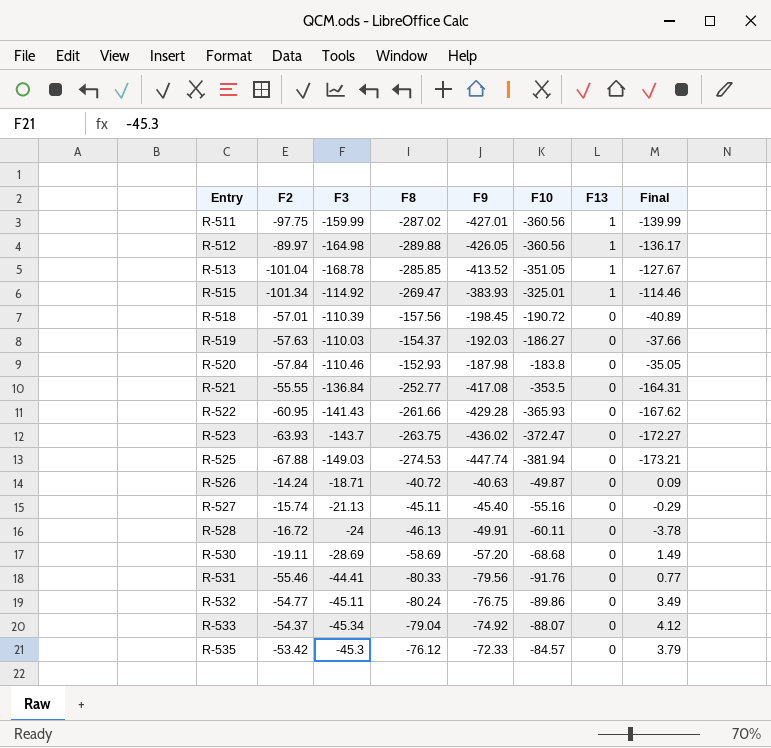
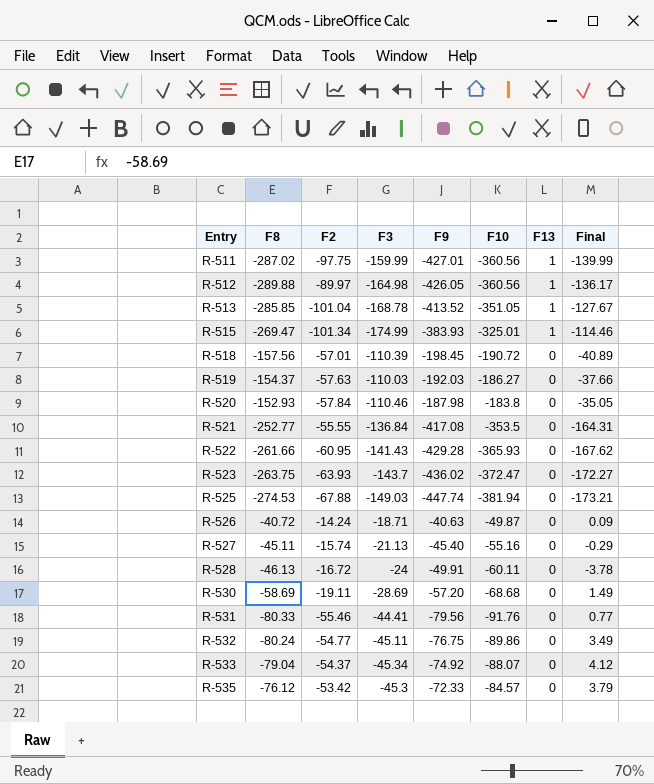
column F8 | position: 4 -> 2
R-515 | F3: -114.92 -> -174.99

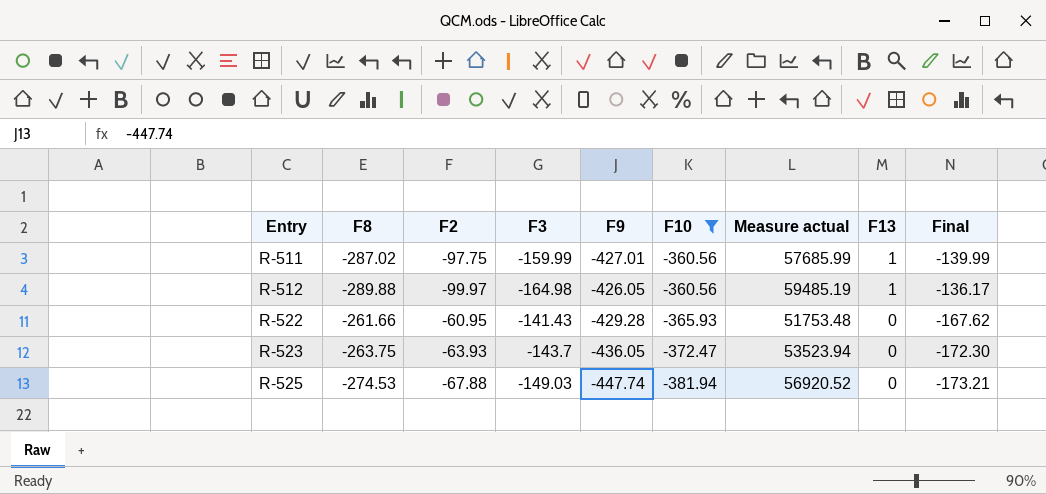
filter: none -> F10 <= -360.56
column Measure actual | formula: none -> [F3] * [F10]
R-512 | F2: -89.97 -> -99.97
R-523 | F9: -436.02 -> -436.05
R-523 | Final: -172.27 -> -172.30

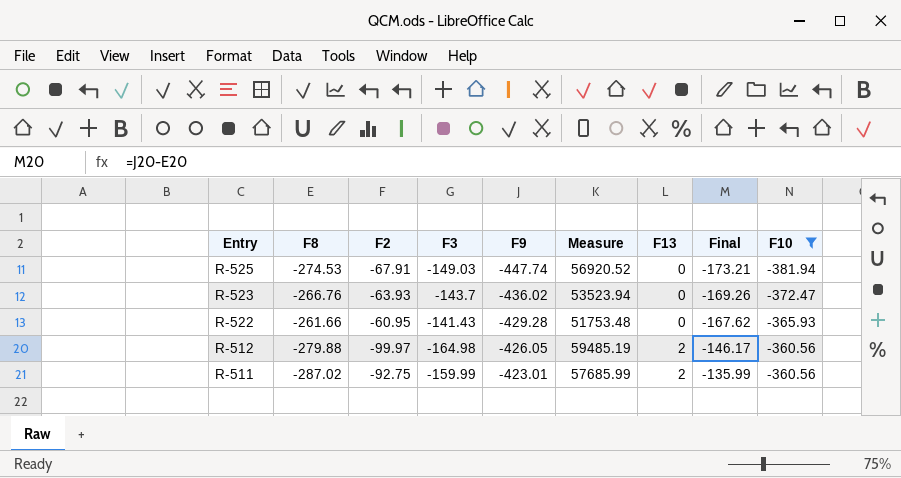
row order: Entry ascending -> Entry descending
column name: Measure actual -> Measure
column F10 | position: 6 -> 9
R-525 | F2: -67.88 -> -67.91
R-523 | F8: -263.75 -> -266.76
R-523 | F9: -436.05 -> -436.02
R-523 | Final: -172.30 -> -169.26
R-512 | F8: -289.88 -> -279.88
R-512 | F13: 1 -> 2
R-512 | Final: -136.17 -> -146.17
R-511 | F2: -97.75 -> -92.75
R-511 | F9: -427.01 -> -423.01
R-511 | F13: 1 -> 2
R-511 | Final: -139.99 -> -135.99

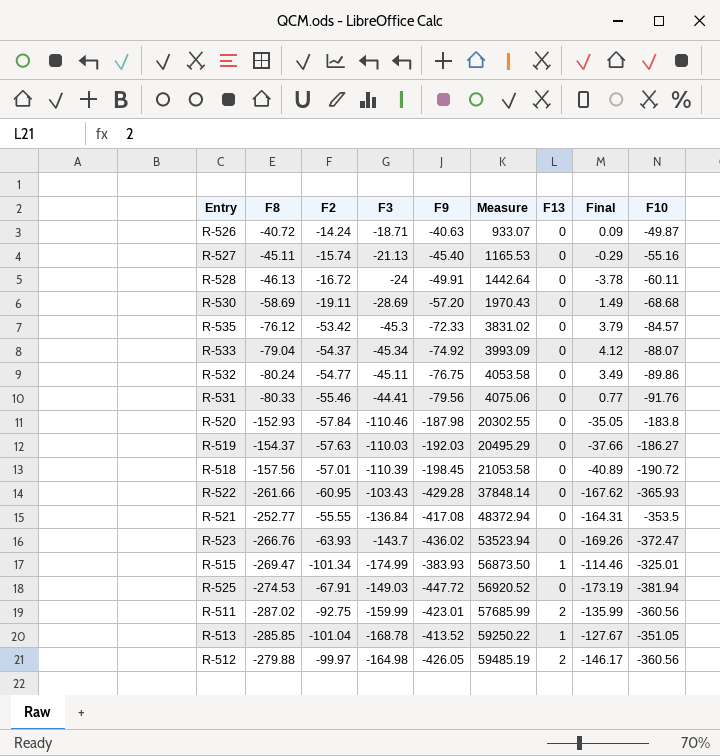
filter: F10 <= -360.56 -> none
row order: Entry descending -> Measure ascending
R-522 | F3: -141.43 -> -103.43
R-522 | Measure: 51753.48 -> 37848.14
R-525 | F9: -447.74 -> -447.72
R-525 | Final: -173.21 -> -173.19

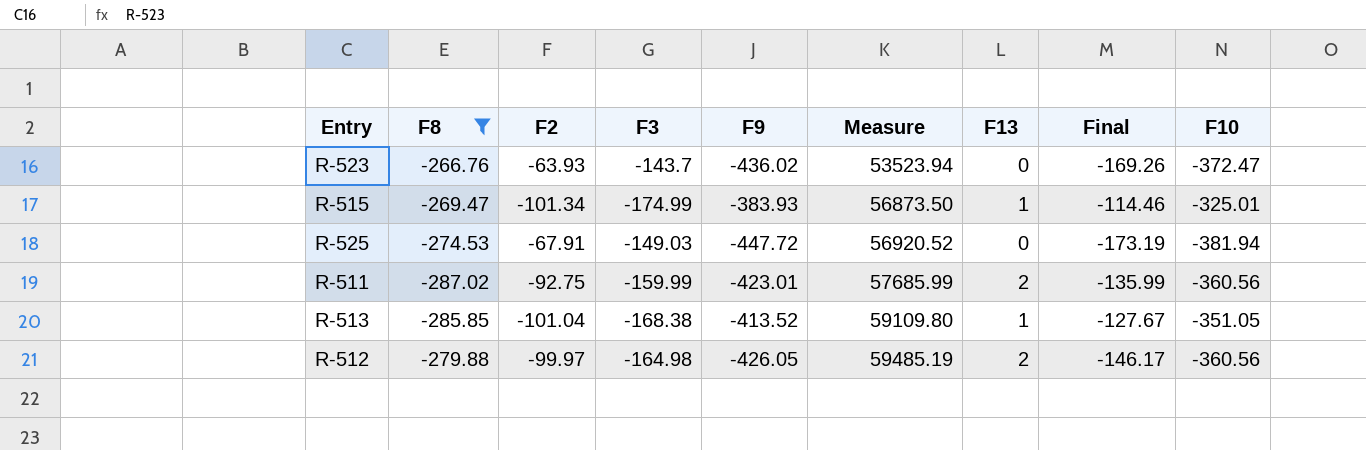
filter: none -> F8 <= -266.76
R-513 | F3: -168.78 -> -168.38
R-513 | Measure: 59250.22 -> 59109.80

